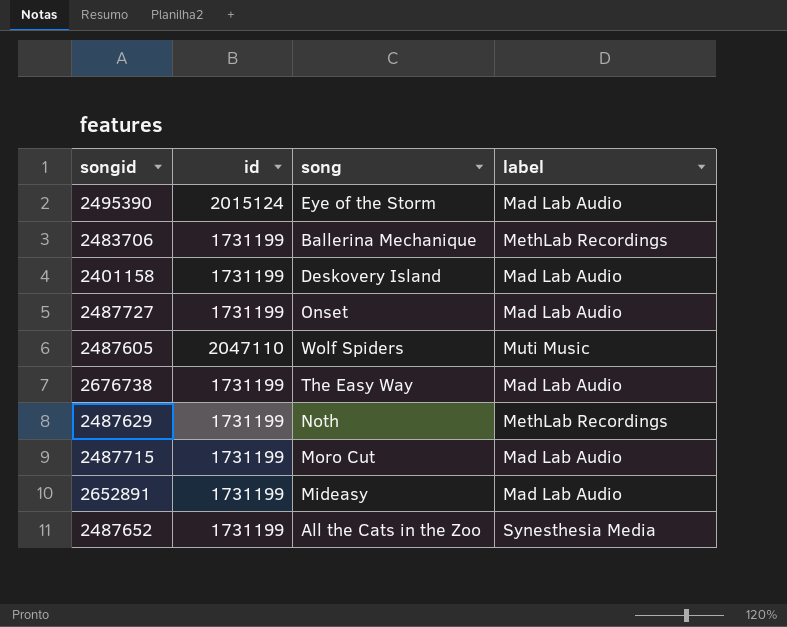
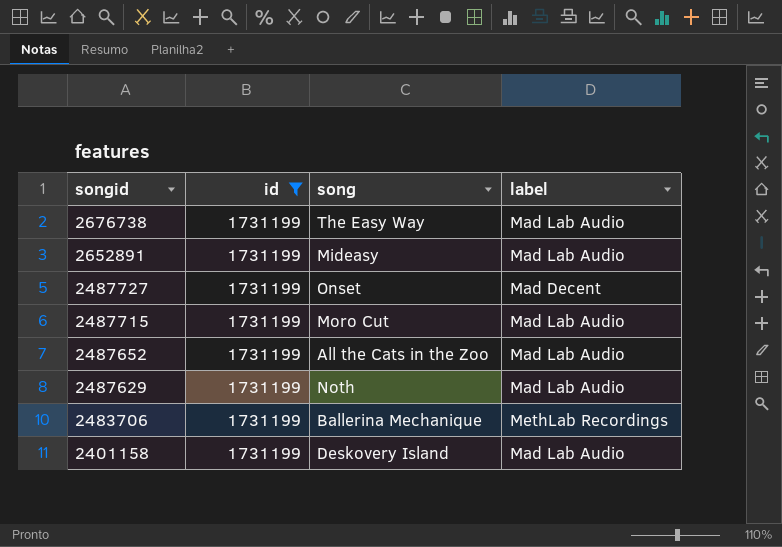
filter: none -> id = 1731199
row order: none -> songid descending
2487727 | label: Mad Lab Audio -> Mad Decent
2487652 | label: Synesthesia Media -> Mad Lab Audio
2487629 | label: MethLab Recordings -> Mad Lab Audio

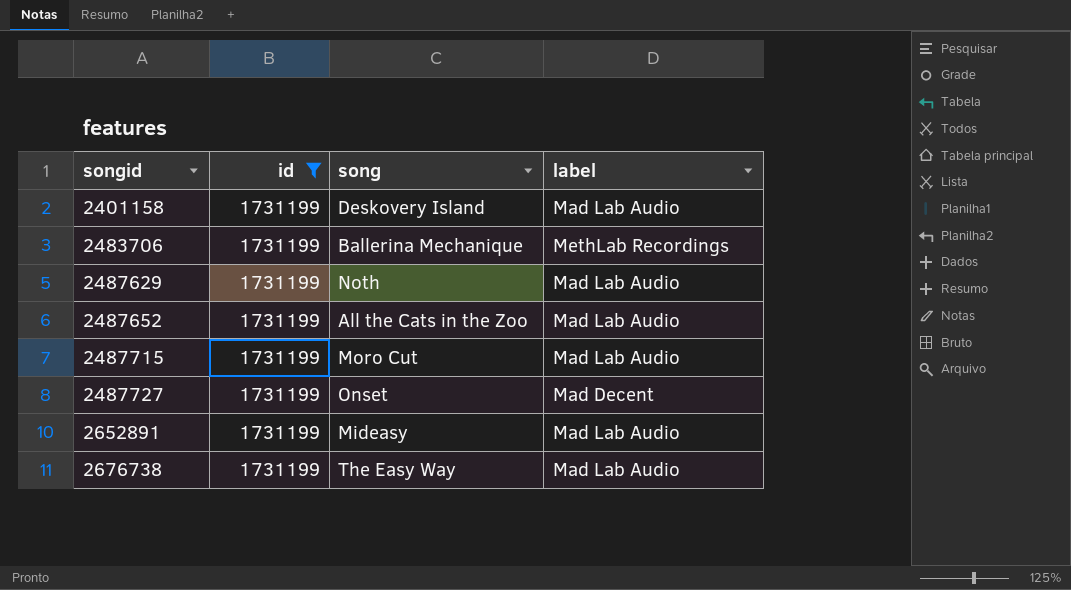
row order: songid descending -> songid ascending

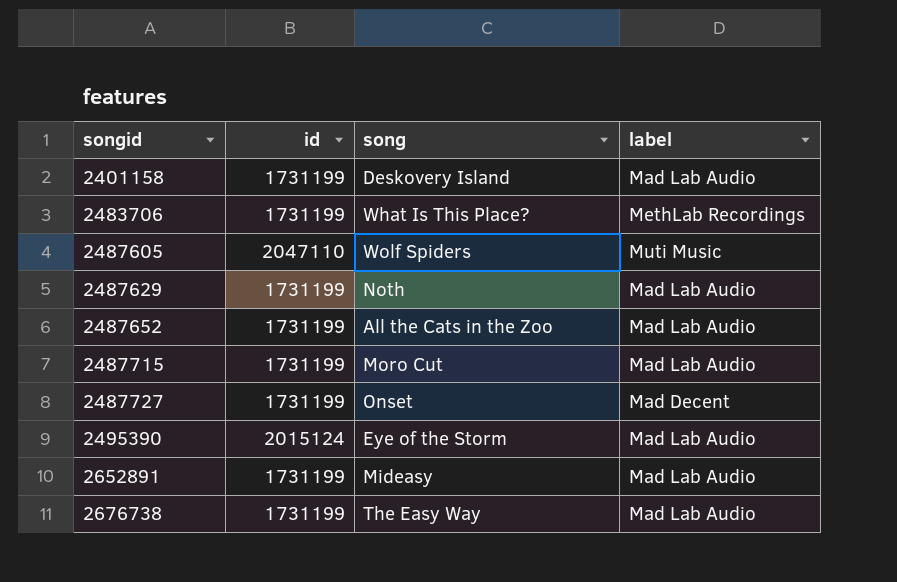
filter: id = 1731199 -> none
2483706 | song: Ballerina Mechanique -> What Is This Place?

